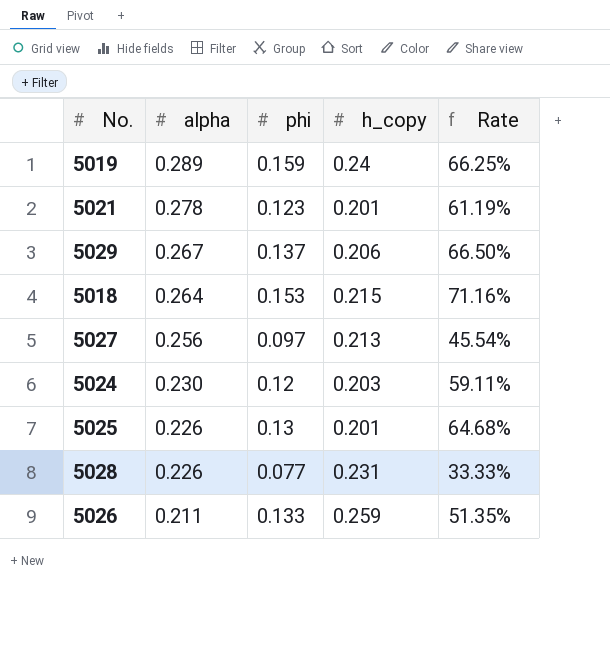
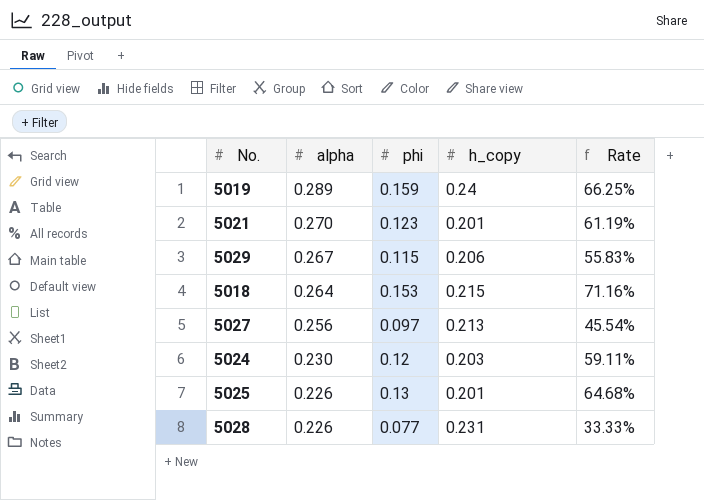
row 5026: 0.211 | 0.133 | 0.259 | 51.35% -> none
5021 | alpha: 0.278 -> 0.270
5029 | phi: 0.137 -> 0.115
5029 | Rate: 66.50% -> 55.83%

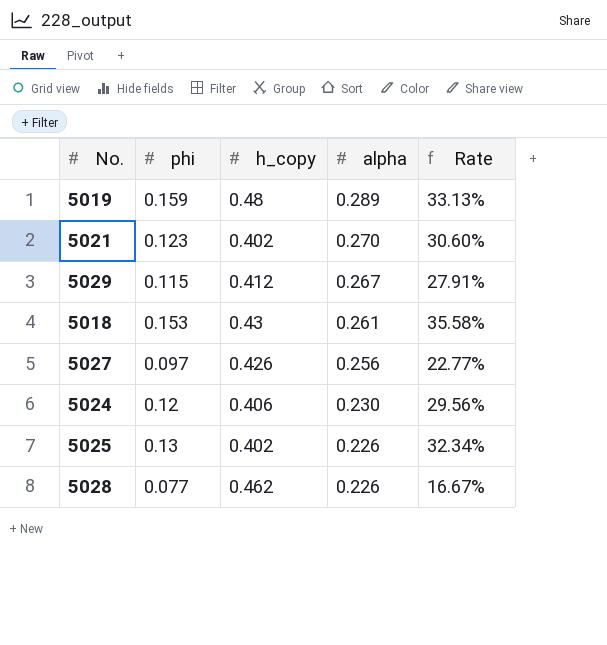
column alpha | position: 2 -> 4
5019 | h_copy: 0.24 -> 0.48
5019 | Rate: 66.25% -> 33.13%
5021 | h_copy: 0.201 -> 0.402
5021 | Rate: 61.19% -> 30.60%
5029 | h_copy: 0.206 -> 0.412
5029 | Rate: 55.83% -> 27.91%
5018 | h_copy: 0.215 -> 0.43
5018 | alpha: 0.264 -> 0.261
5018 | Rate: 71.16% -> 35.58%
5027 | h_copy: 0.213 -> 0.426
5027 | Rate: 45.54% -> 22.77%
5024 | h_copy: 0.203 -> 0.406
5024 | Rate: 59.11% -> 29.56%
5025 | h_copy: 0.201 -> 0.402
5025 | Rate: 64.68% -> 32.34%
5028 | h_copy: 0.231 -> 0.462
5028 | Rate: 33.33% -> 16.67%

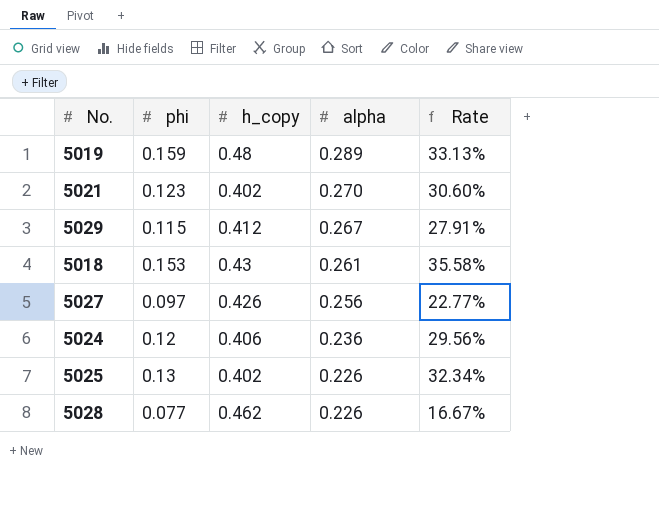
5024 | alpha: 0.230 -> 0.236

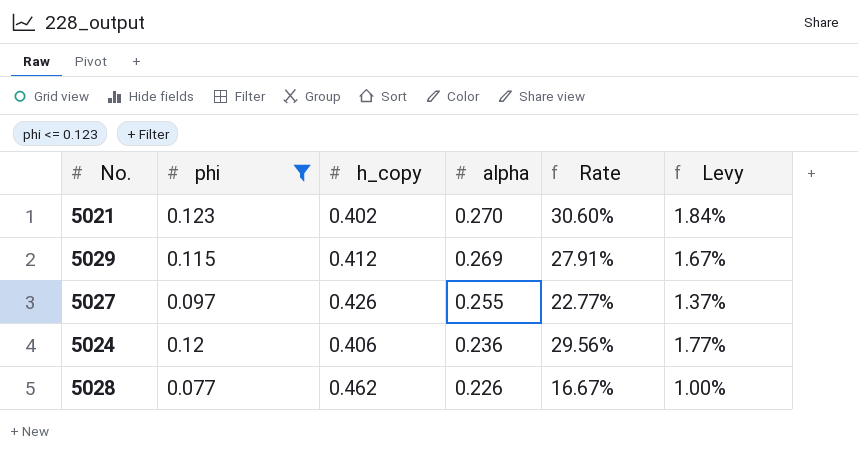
filter: none -> phi <= 0.123
column Levy | formula: none -> [Rate] * 0.06
5029 | alpha: 0.267 -> 0.269
5027 | alpha: 0.256 -> 0.255

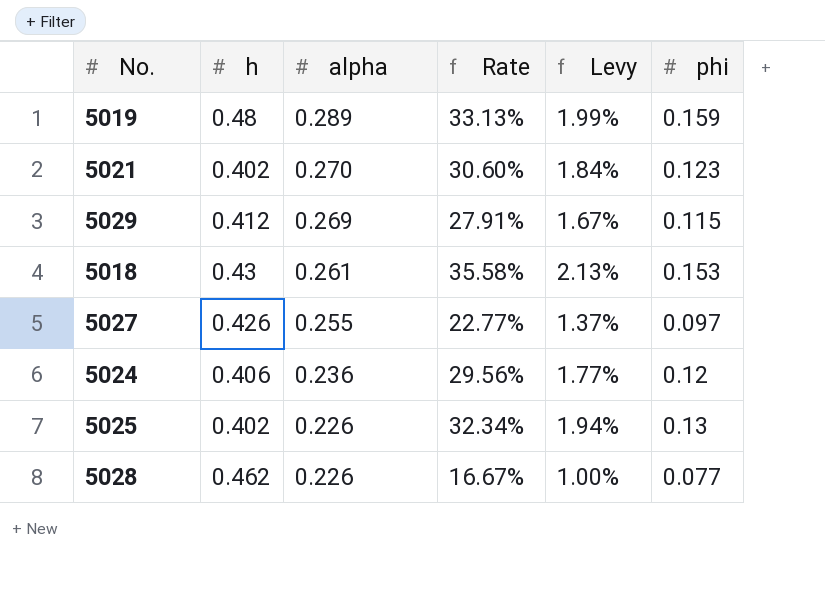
filter: phi <= 0.123 -> none
column name: h_copy -> h
column phi | position: 2 -> 6

